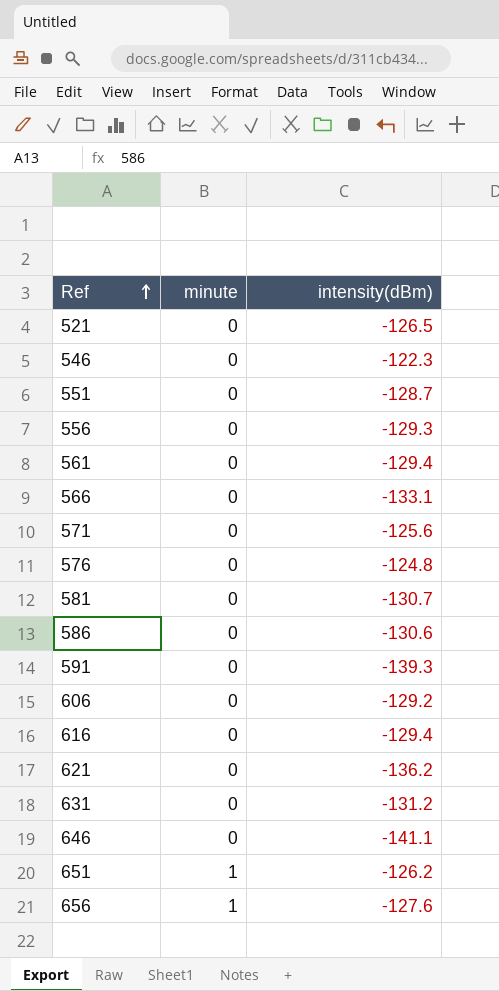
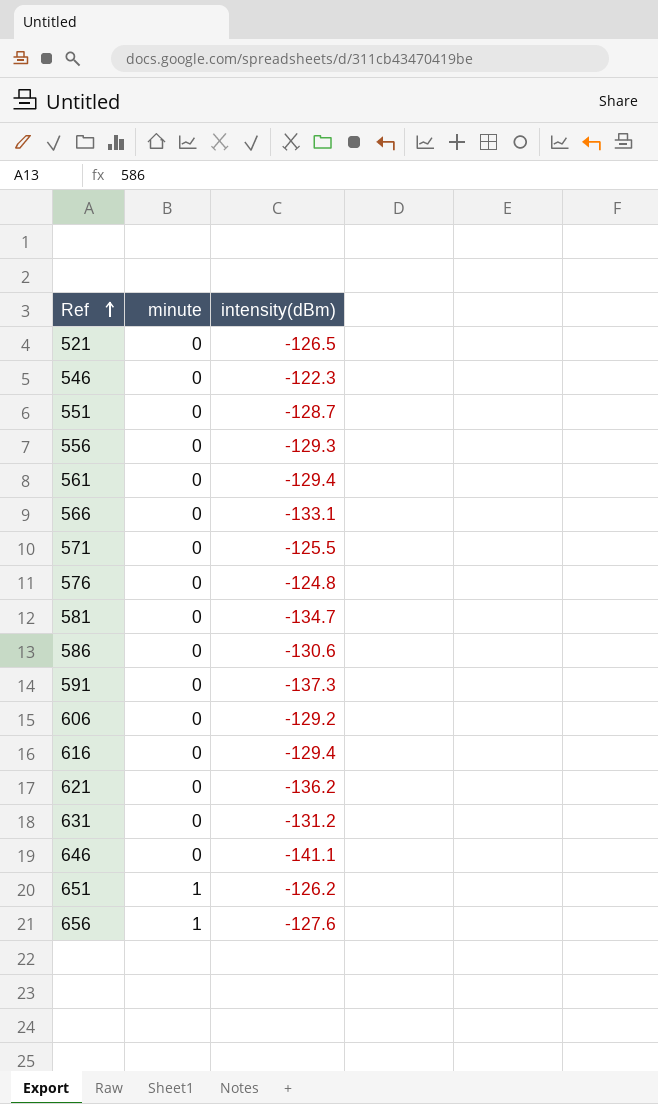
571 | intensity(dBm): -125.6 -> -125.5
581 | intensity(dBm): -130.7 -> -134.7
591 | intensity(dBm): -139.3 -> -137.3

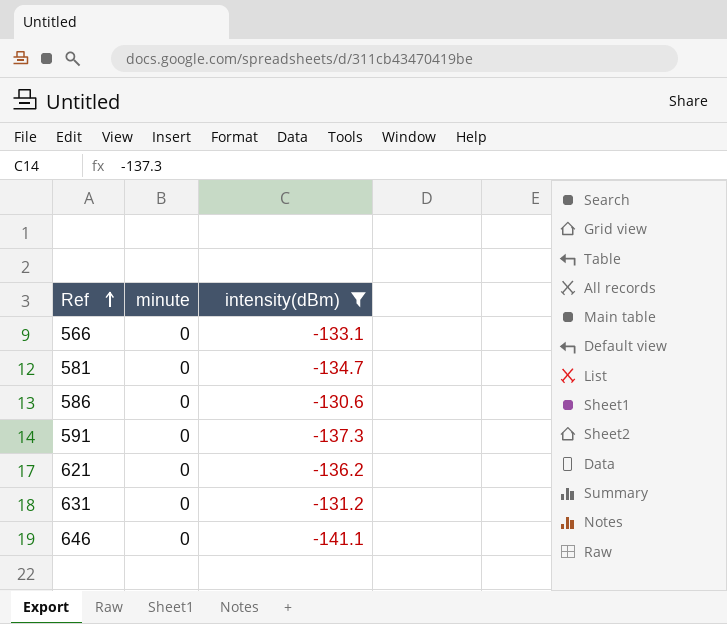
filter: none -> intensity(dBm) <= -130.6

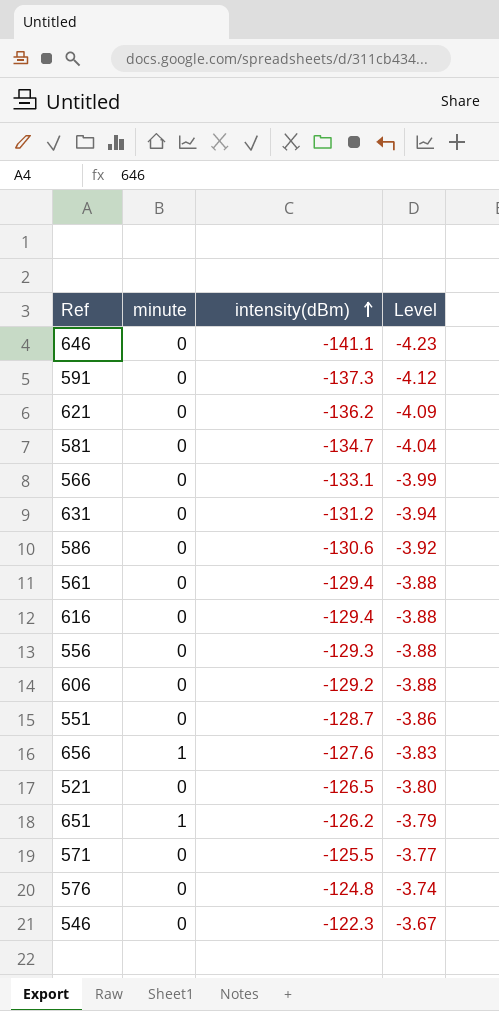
filter: intensity(dBm) <= -130.6 -> none
row order: Ref ascending -> intensity(dBm) ascending
column Level | formula: none -> [intensity(dBm)] * 0.03

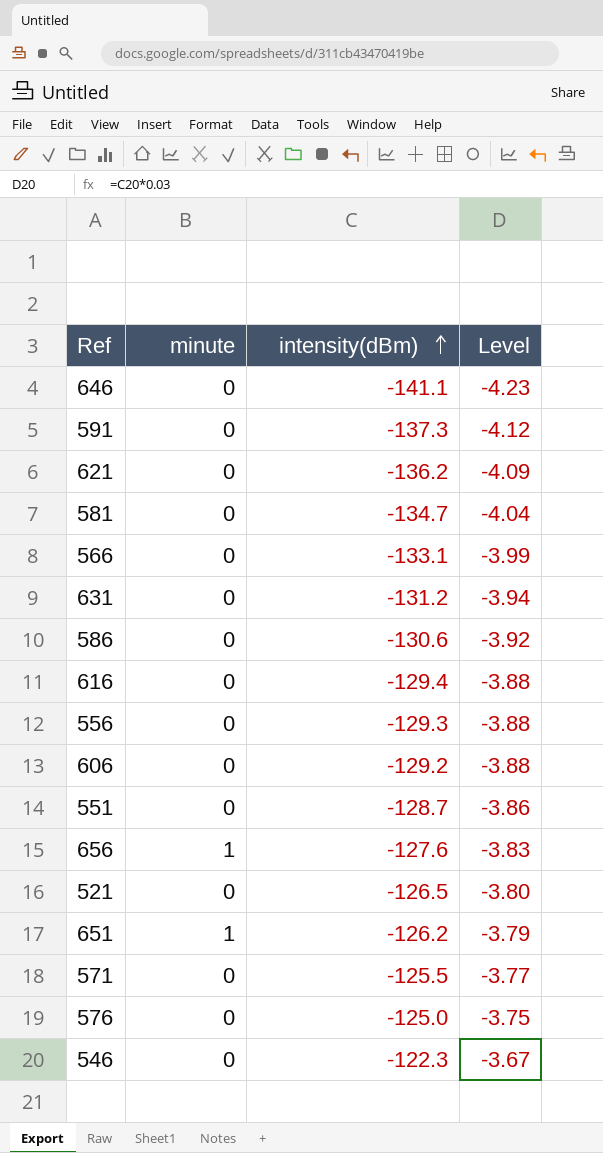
row 561: 0 | -129.4 | -3.88 -> none
576 | intensity(dBm): -124.8 -> -125.0
576 | Level: -3.74 -> -3.75

